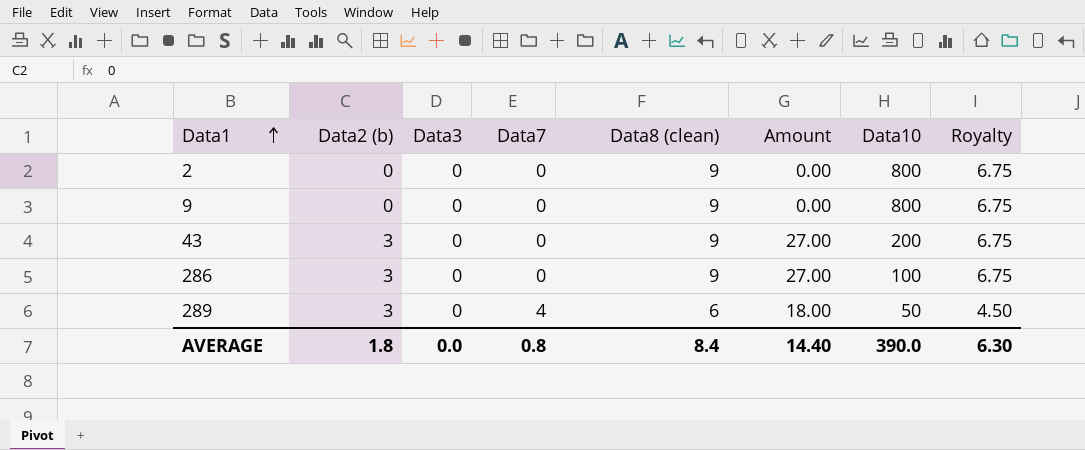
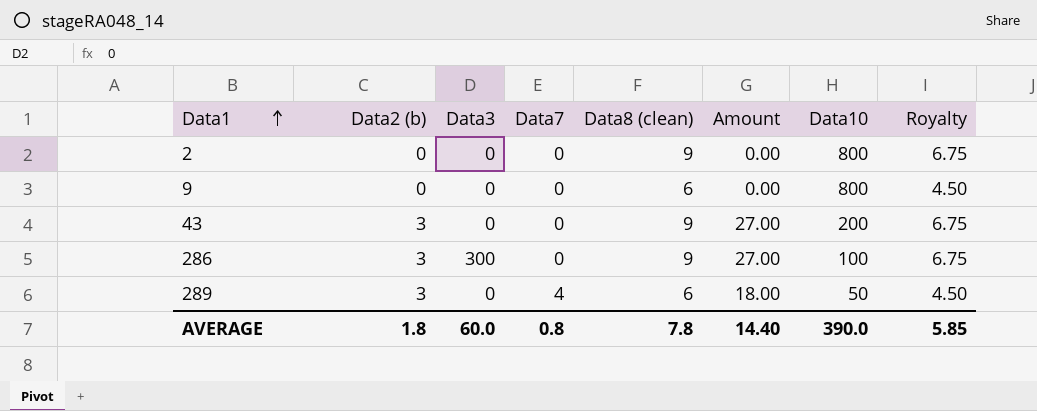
9 | Data8 (clean): 9 -> 6
9 | Royalty: 6.75 -> 4.50
286 | Data3: 0 -> 300
AVERAGE | Data3: 0.0 -> 60.0
AVERAGE | Data8 (clean): 8.4 -> 7.8
AVERAGE | Royalty: 6.30 -> 5.85

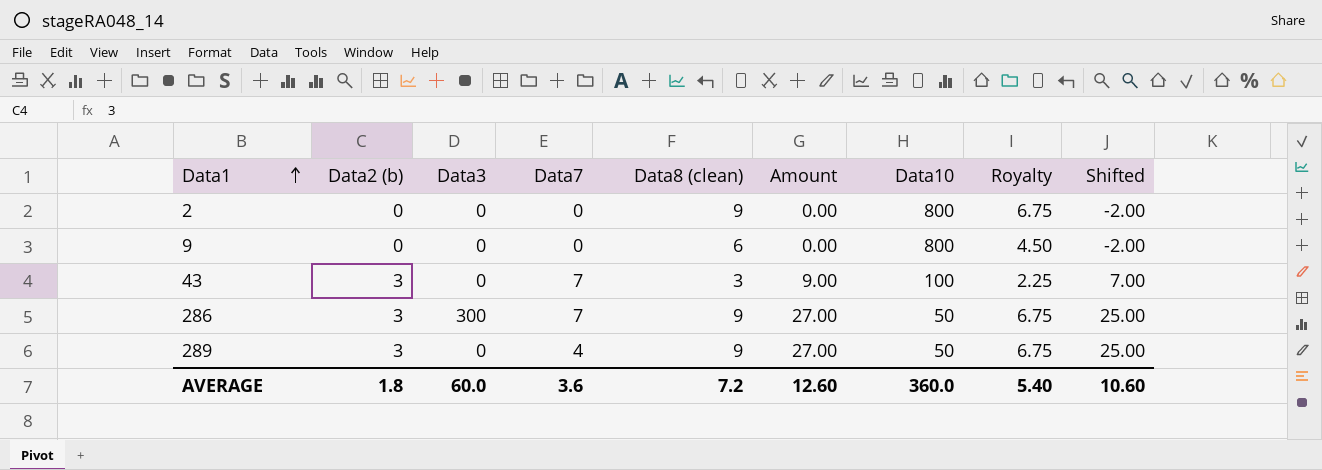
column Shifted | formula: none -> [Amount] - 2
43 | Data7: 0 -> 7
43 | Data8 (clean): 9 -> 3
43 | Amount: 27.00 -> 9.00
43 | Data10: 200 -> 100
43 | Royalty: 6.75 -> 2.25
286 | Data7: 0 -> 7
286 | Data10: 100 -> 50
289 | Data8 (clean): 6 -> 9
289 | Amount: 18.00 -> 27.00
289 | Royalty: 4.50 -> 6.75
AVERAGE | Data7: 0.8 -> 3.6
AVERAGE | Data8 (clean): 7.8 -> 7.2
AVERAGE | Amount: 14.40 -> 12.60
AVERAGE | Data10: 390.0 -> 360.0
AVERAGE | Royalty: 5.85 -> 5.40

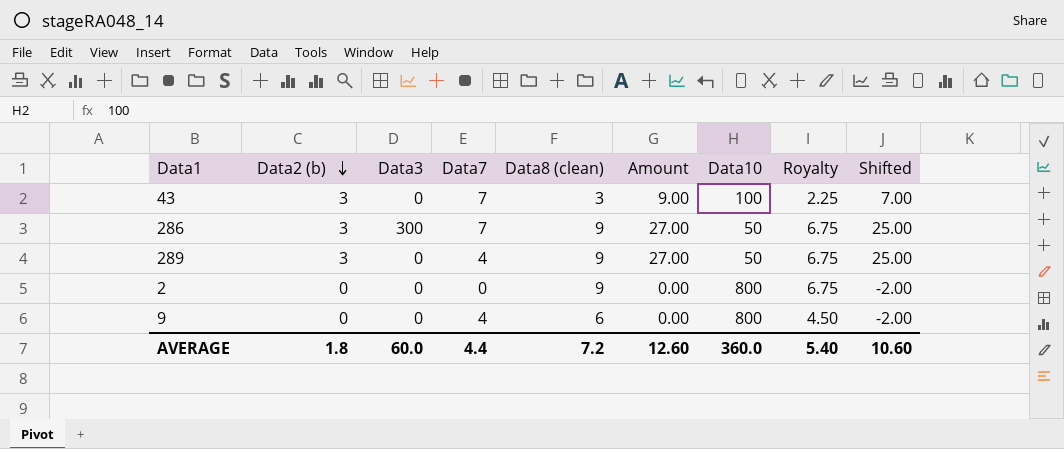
row order: Data1 ascending -> Data2 (b) descending
9 | Data7: 0 -> 4
AVERAGE | Data7: 3.6 -> 4.4

